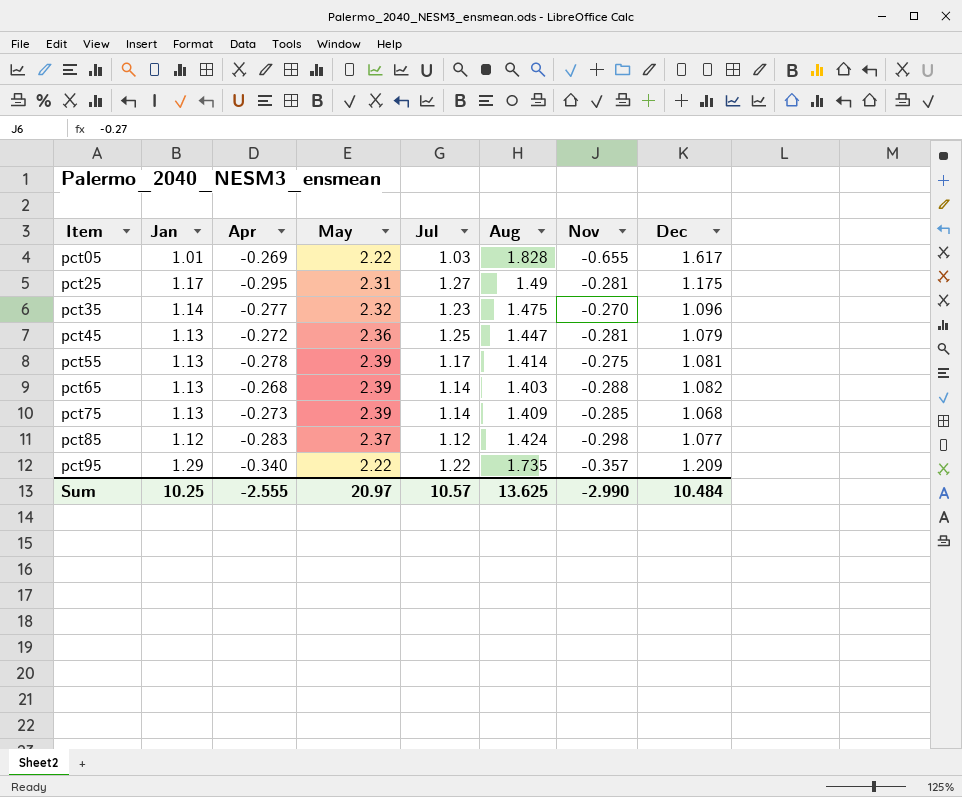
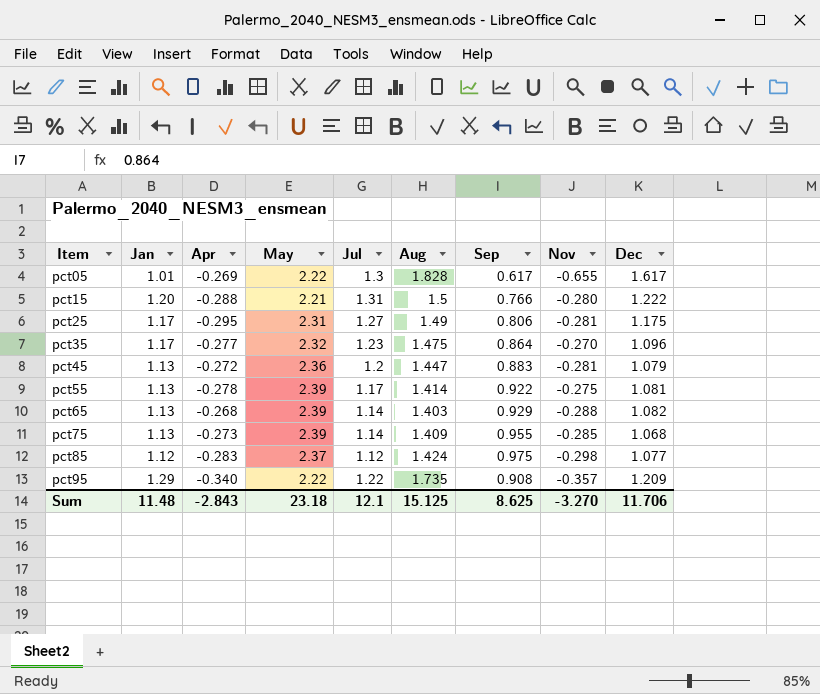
column Sep | position: none -> 7
pct05 | Jul: 1.03 -> 1.3
row pct15: none -> 1.20 | -0.288 | 2.21 | 1.31 | 1.5 | 0.766 | -0.280 | 1.222
pct35 | Jan: 1.14 -> 1.17
pct45 | Jul: 1.25 -> 1.2
Sum | Jan: 10.25 -> 11.48
Sum | Apr: -2.555 -> -2.843
Sum | May: 20.97 -> 23.18
Sum | Jul: 10.57 -> 12.1
Sum | Aug: 13.625 -> 15.125
Sum | Nov: -2.990 -> -3.270
Sum | Dec: 10.484 -> 11.706

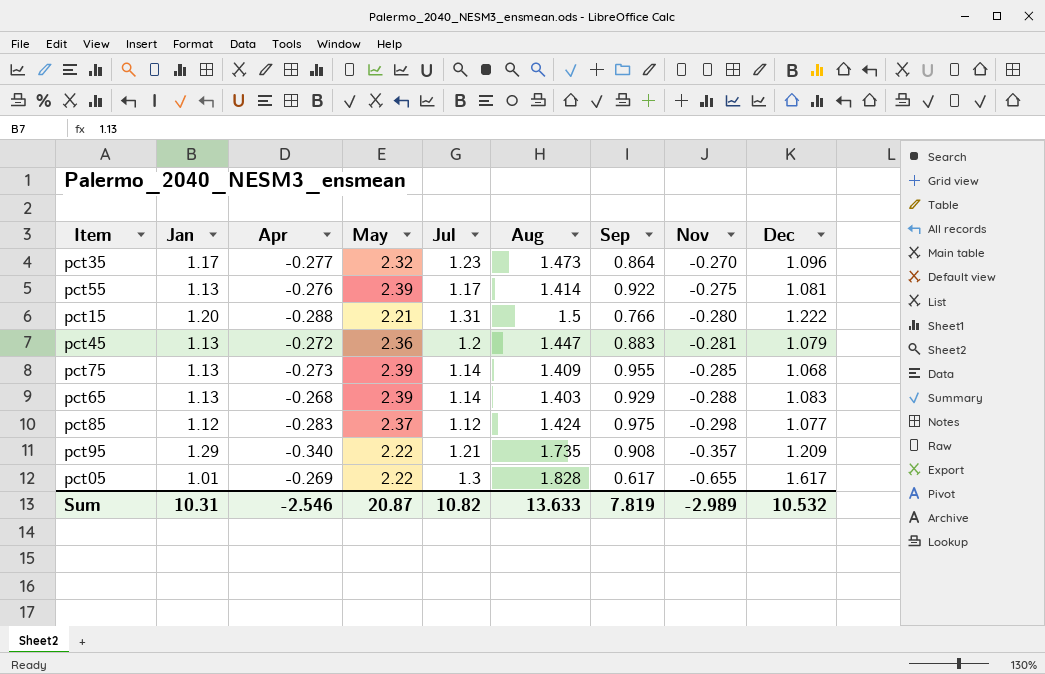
row order: Item ascending -> Nov descending
row pct25: 1.17 | -0.295 | 2.31 | 1.27 | 1.49 | 0.806 | -0.281 | 1.175 -> none
pct35 | Aug: 1.475 -> 1.473
pct55 | Apr: -0.278 -> -0.276
pct65 | Dec: 1.082 -> 1.083
pct95 | Jul: 1.22 -> 1.21
Sum | Jan: 11.48 -> 10.31
Sum | Apr: -2.843 -> -2.546
Sum | May: 23.18 -> 20.87
Sum | Jul: 12.1 -> 10.82
Sum | Aug: 15.125 -> 13.633
Sum | Sep: 8.625 -> 7.819
Sum | Nov: -3.270 -> -2.989
Sum | Dec: 11.706 -> 10.532

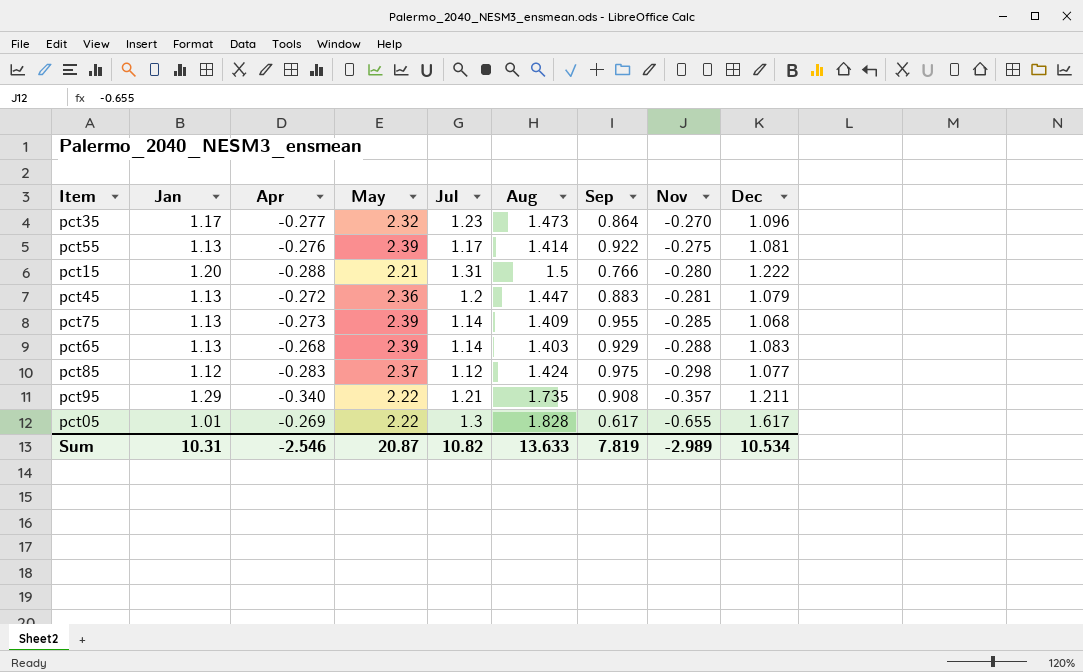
pct95 | Dec: 1.209 -> 1.211
Sum | Dec: 10.532 -> 10.534

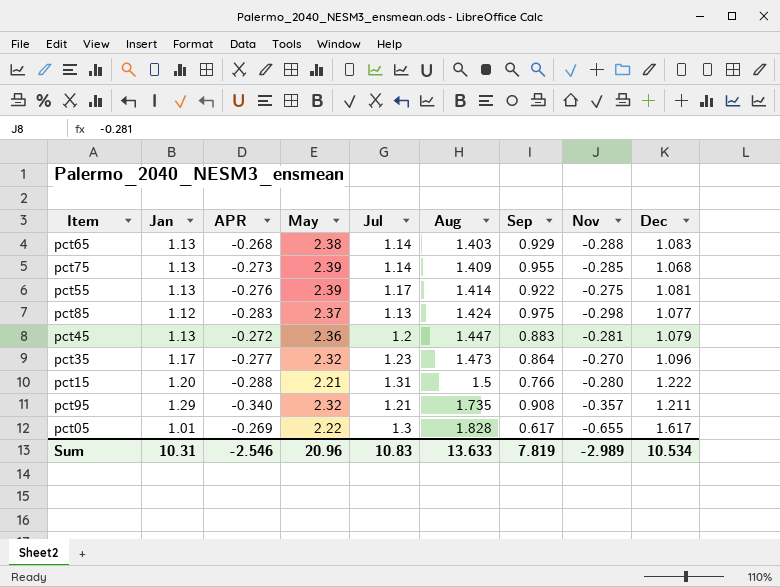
row order: Nov descending -> Aug ascending
column name: Apr -> APR
pct65 | May: 2.39 -> 2.38
pct85 | Jul: 1.12 -> 1.13
pct95 | May: 2.22 -> 2.32
Sum | May: 20.87 -> 20.96
Sum | Jul: 10.82 -> 10.83

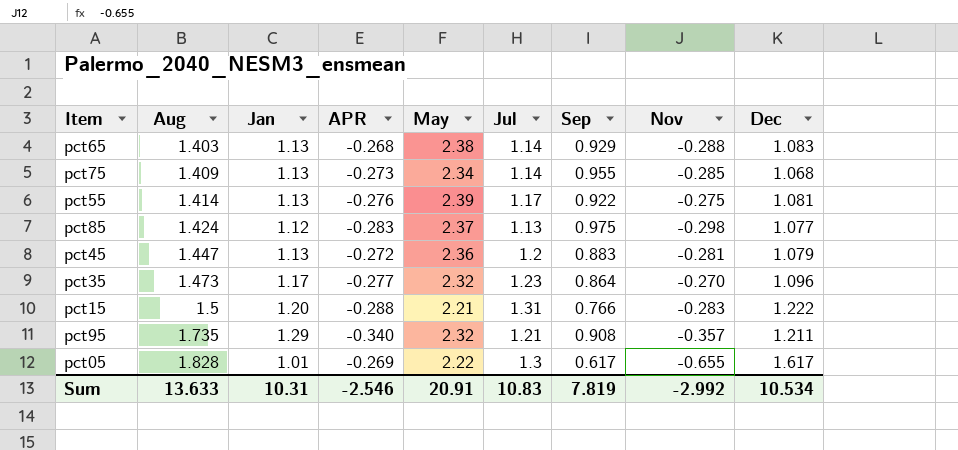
column Aug | position: 6 -> 2
pct75 | May: 2.39 -> 2.34
pct15 | Nov: -0.280 -> -0.283
Sum | May: 20.96 -> 20.91
Sum | Nov: -2.989 -> -2.992

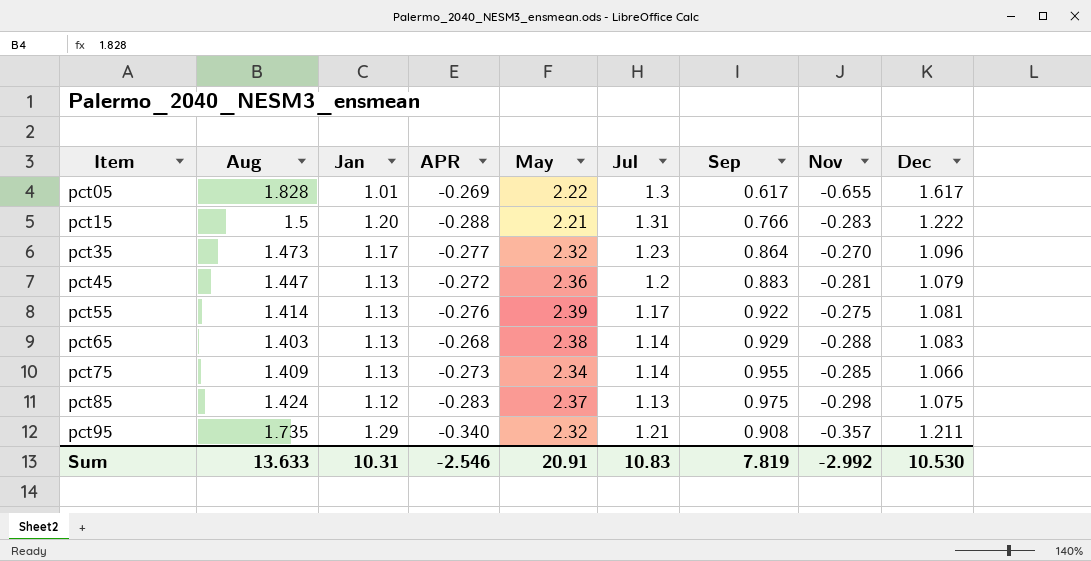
row order: Aug ascending -> Item ascending
pct75 | Dec: 1.068 -> 1.066
pct85 | Dec: 1.077 -> 1.075
Sum | Dec: 10.534 -> 10.530

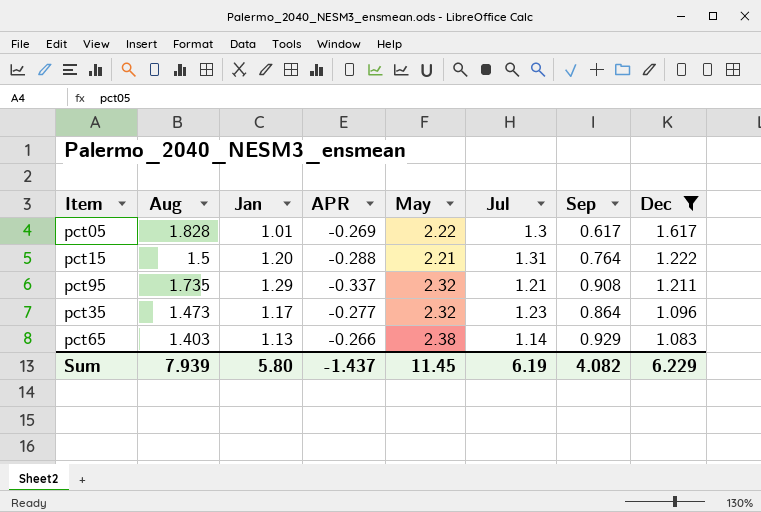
filter: none -> Dec >= 1.083
row order: Item ascending -> Dec descending
column Nov | position: 8 -> none
pct15 | Sep: 0.766 -> 0.764
pct95 | APR: -0.340 -> -0.337
pct65 | APR: -0.268 -> -0.266
Sum | Aug: 13.633 -> 7.939
Sum | Jan: 10.31 -> 5.80
Sum | APR: -2.546 -> -1.437
Sum | May: 20.91 -> 11.45
Sum | Jul: 10.83 -> 6.19
Sum | Sep: 7.819 -> 4.082
Sum | Dec: 10.530 -> 6.229

